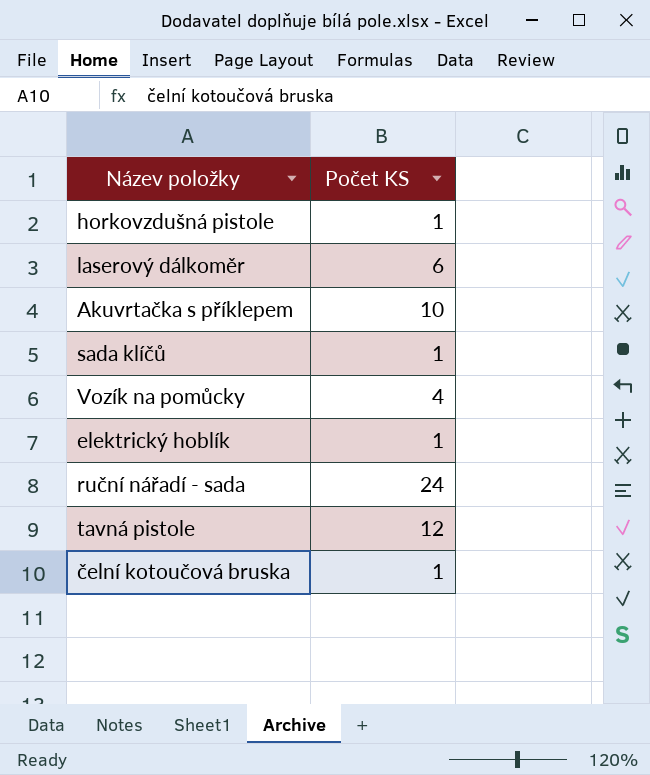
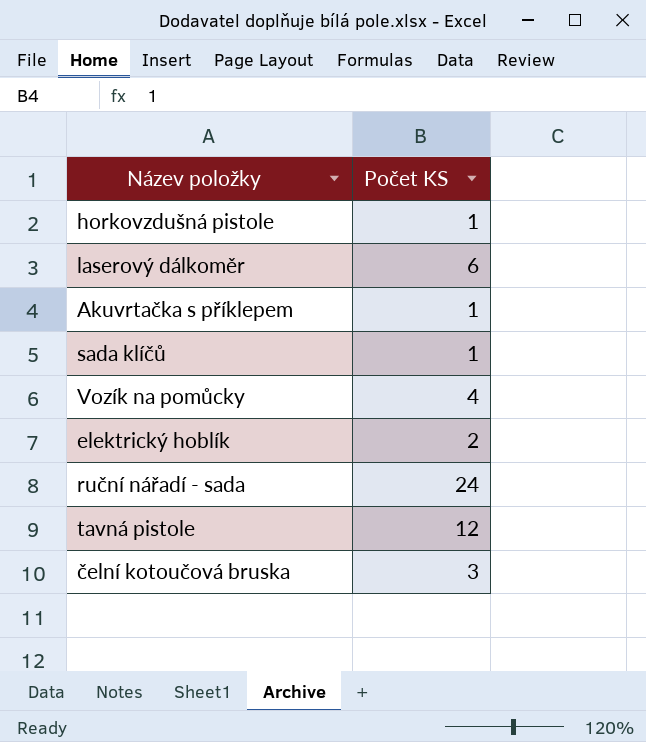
Akuvrtačka s příklepem | Počet KS: 10 -> 1
elektrický hoblík | Počet KS: 1 -> 2
čelní kotoučová bruska | Počet KS: 1 -> 3

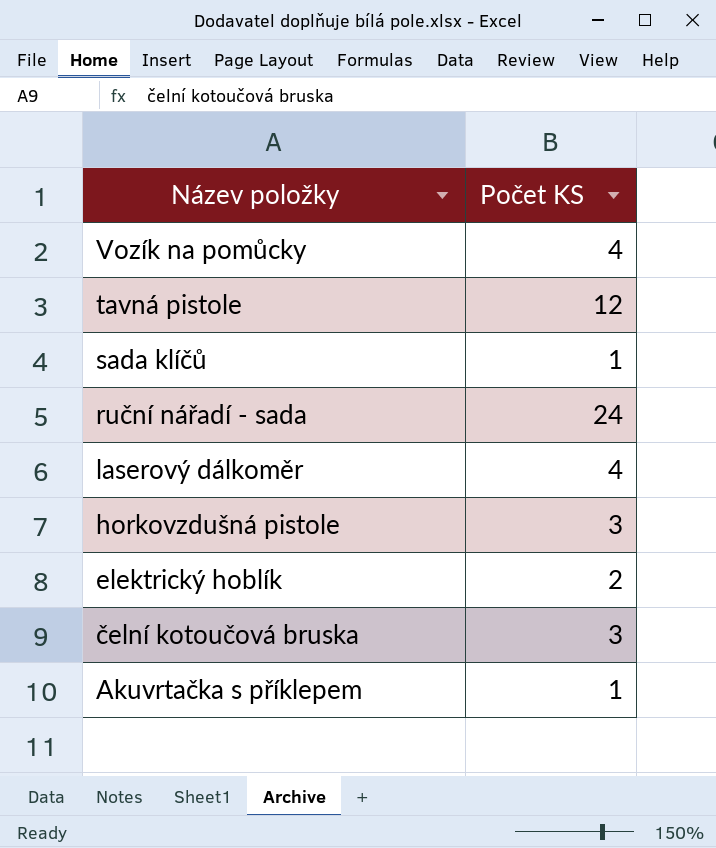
row order: none -> Název položky descending
laserový dálkoměr | Počet KS: 6 -> 4
horkovzdušná pistole | Počet KS: 1 -> 3

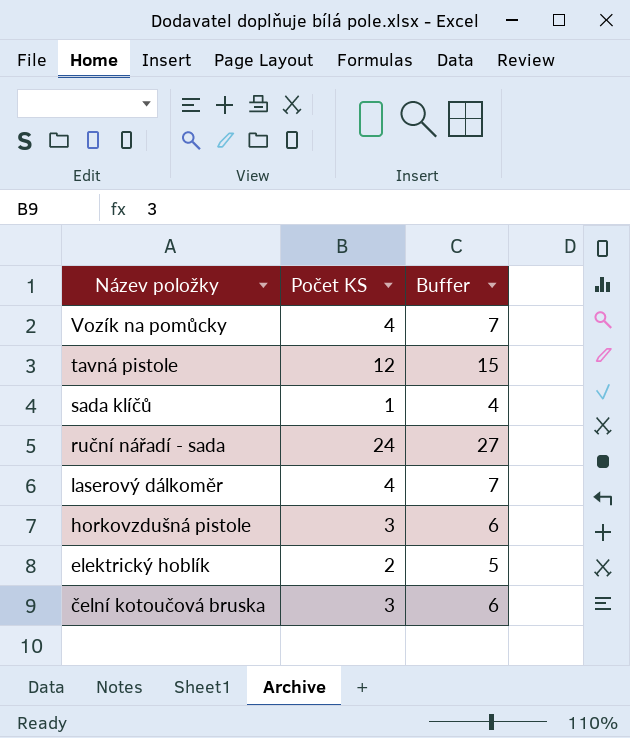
column Buffer | formula: none -> [Počet KS] + 3
row Akuvrtačka s příklepem: 1 -> none

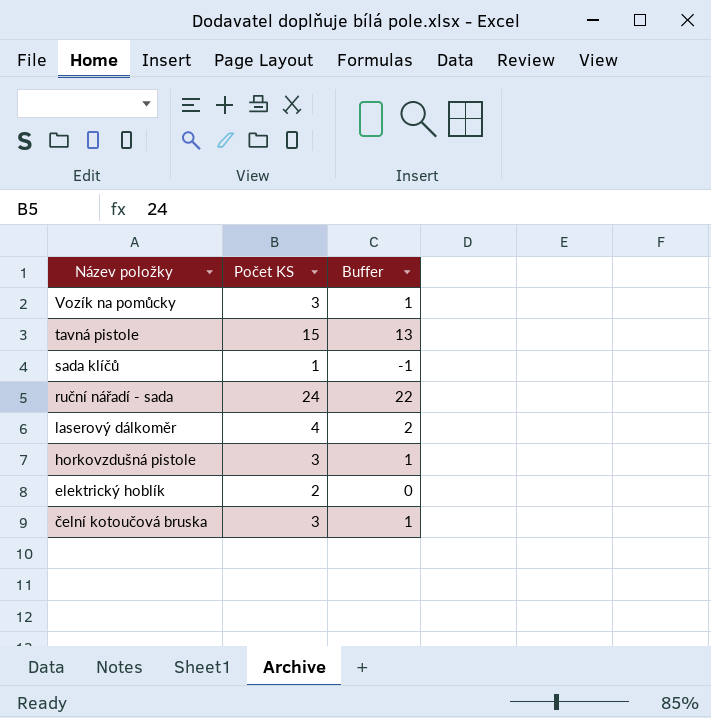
column Buffer | formula: [Počet KS] + 3 -> [Počet KS] - 2
Vozík na pomůcky | Počet KS: 4 -> 3
tavná pistole | Počet KS: 12 -> 15

